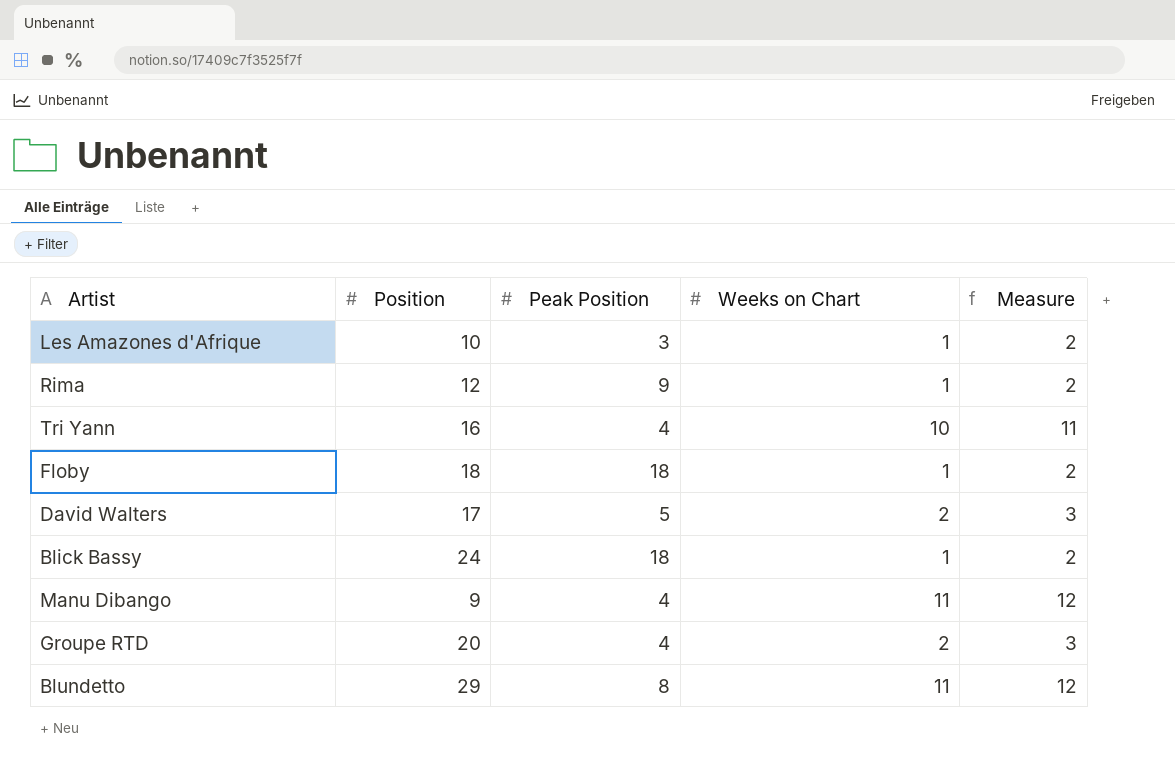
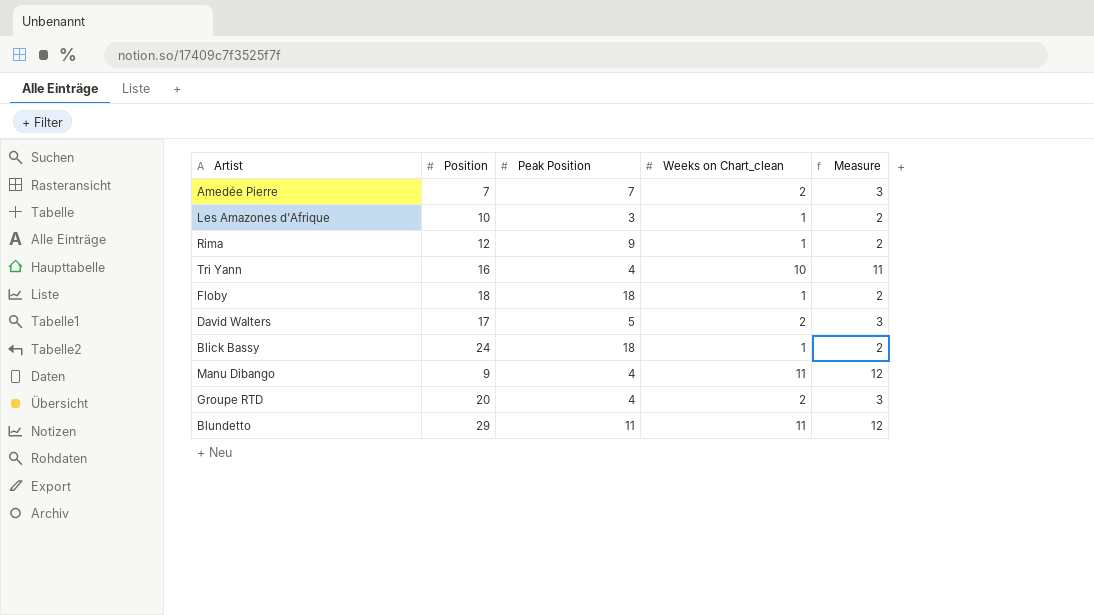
column name: Weeks on Chart -> Weeks on Chart_clean
row Amedée Pierre: none -> 7 | 7 | 2 | 3
Blundetto | Peak Position: 8 -> 11

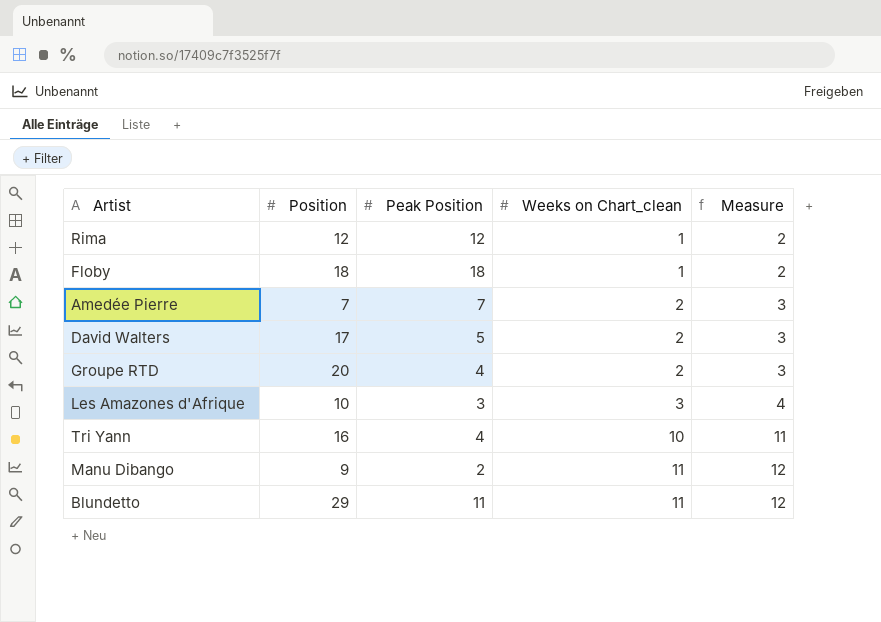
row order: none -> Weeks on Chart_clean ascending
row Blick Bassy: 24 | 18 | 1 | 2 -> none
Rima | Peak Position: 9 -> 12
Les Amazones d'Afrique | Weeks on Chart_clean: 1 -> 3
Les Amazones d'Afrique | Measure: 2 -> 4
Manu Dibango | Peak Position: 4 -> 2

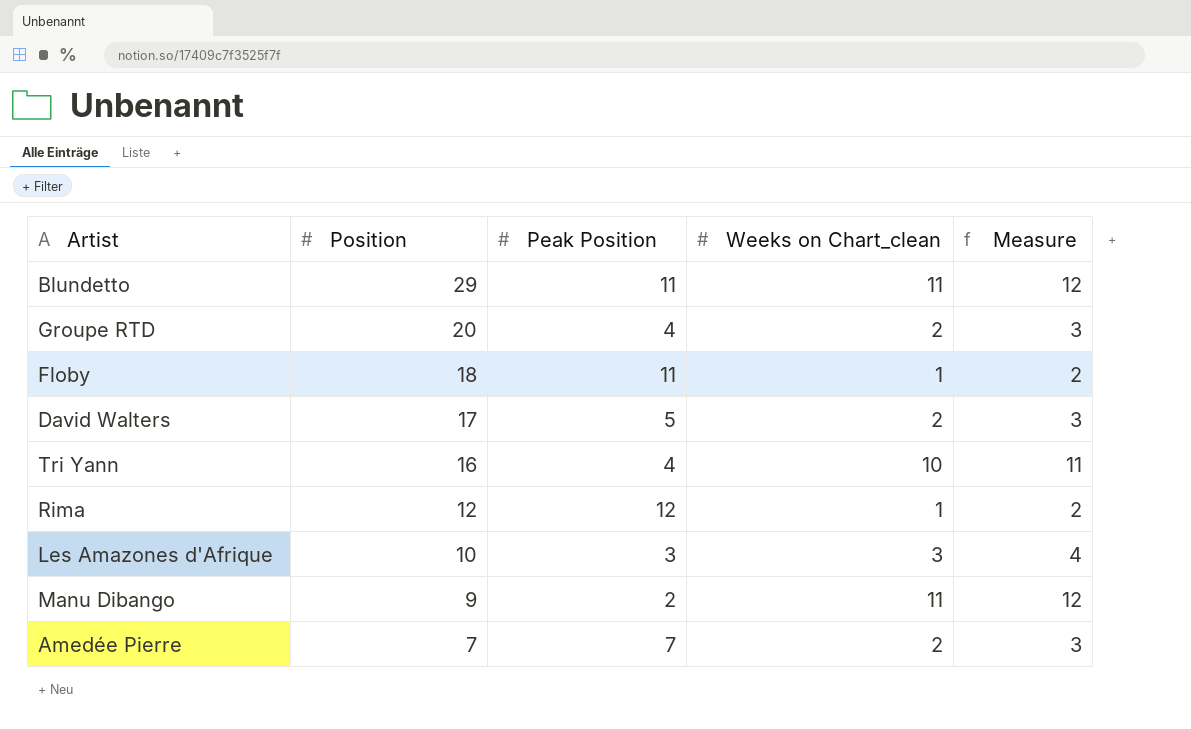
row order: Weeks on Chart_clean ascending -> Position descending
Floby | Peak Position: 18 -> 11

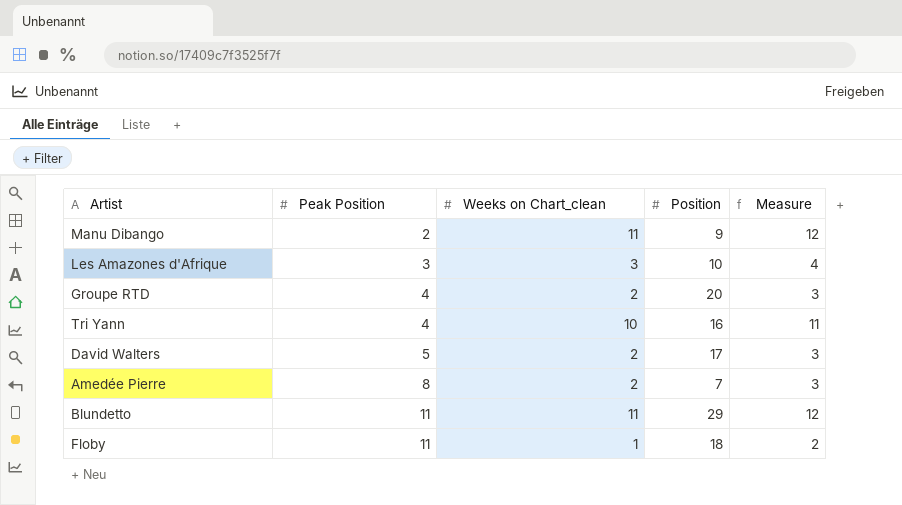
row order: Position descending -> Peak Position ascending
column Position | position: 2 -> 4
row Rima: 12 | 12 | 1 | 2 -> none
Amedée Pierre | Peak Position: 7 -> 8

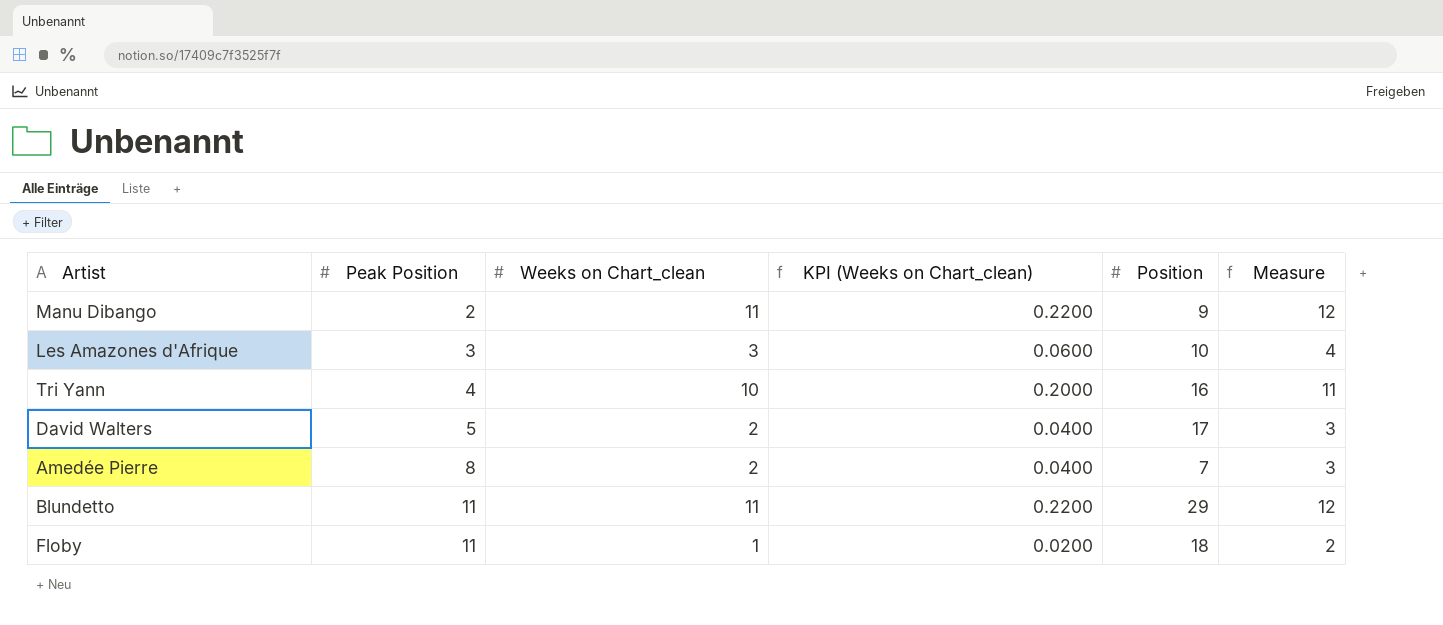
column KPI (Weeks on Chart_clean) | formula: none -> [Weeks on Chart_clean] * 0.02
row Groupe RTD: 4 | 2 | 20 | 3 -> none

